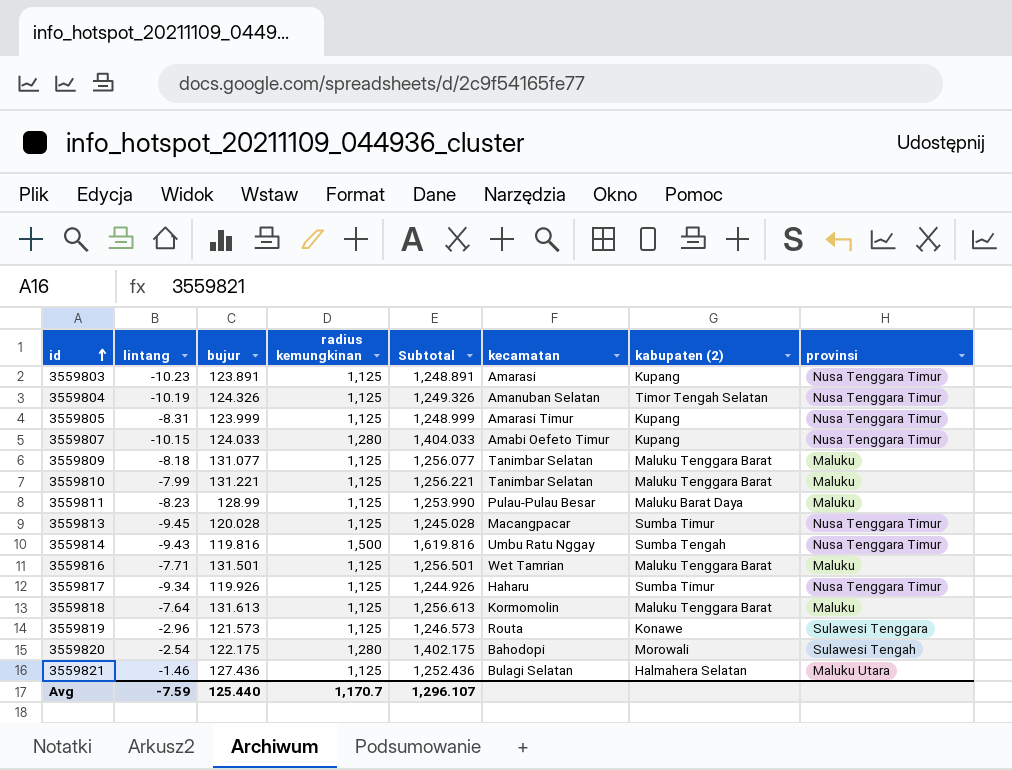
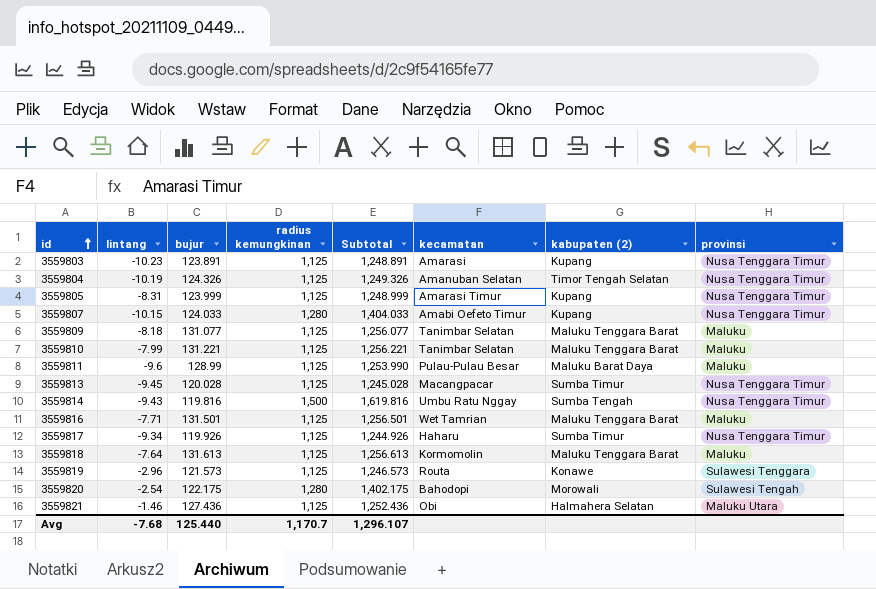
3559811 | lintang: -8.23 -> -9.6
3559821 | kecamatan: Bulagi Selatan -> Obi
Avg | lintang: -7.59 -> -7.68

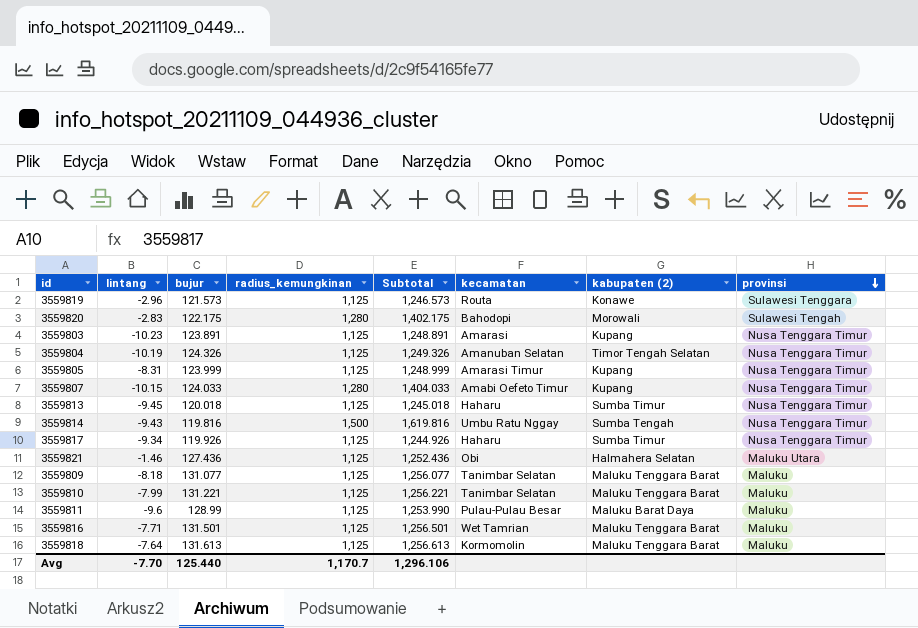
row order: id ascending -> provinsi descending
column name: radius kemungkinan -> radius_kemungkinan
3559820 | lintang: -2.54 -> -2.83
3559813 | bujur: 120.028 -> 120.018
3559813 | Subtotal: 1,245.028 -> 1,245.018
3559813 | kecamatan: Macangpacar -> Haharu
Avg | lintang: -7.68 -> -7.70
Avg | Subtotal: 1,296.107 -> 1,296.106

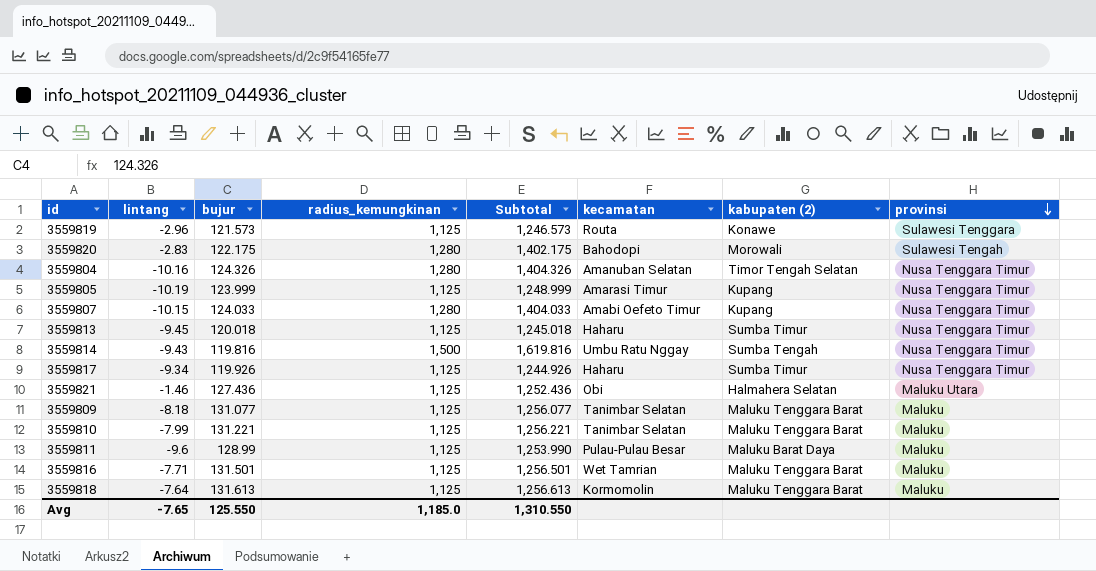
row 3559803: -10.23 | 123.891 | 1,125 | 1,248.891 | Amarasi | Kupang | Nusa Tenggara Timur -> none
3559804 | lintang: -10.19 -> -10.16
3559804 | radius_kemungkinan: 1,125 -> 1,280
3559804 | Subtotal: 1,249.326 -> 1,404.326
3559805 | lintang: -8.31 -> -10.19
Avg | lintang: -7.70 -> -7.65
Avg | bujur: 125.440 -> 125.550
Avg | radius_kemungkinan: 1,170.7 -> 1,185.0
Avg | Subtotal: 1,296.106 -> 1,310.550

